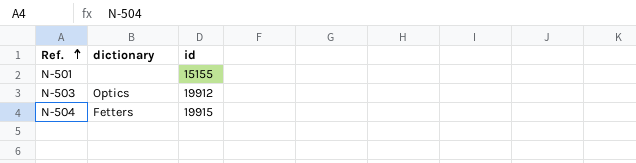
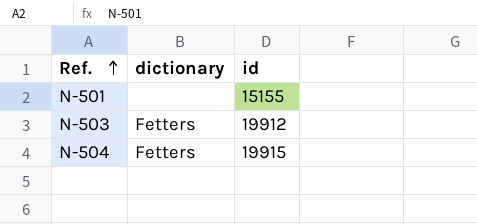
N-503 | dictionary: Optics -> Fetters

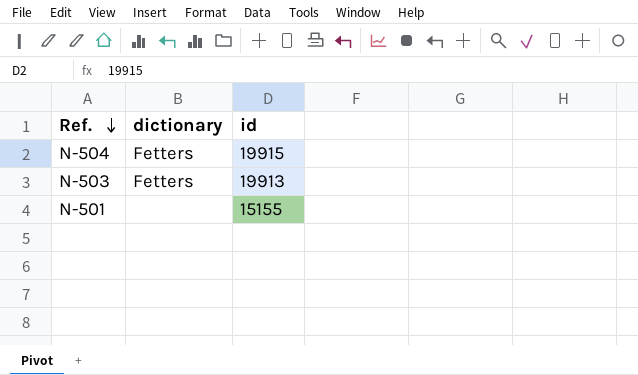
row order: Ref. ascending -> Ref. descending
N-503 | id: 19912 -> 19913

